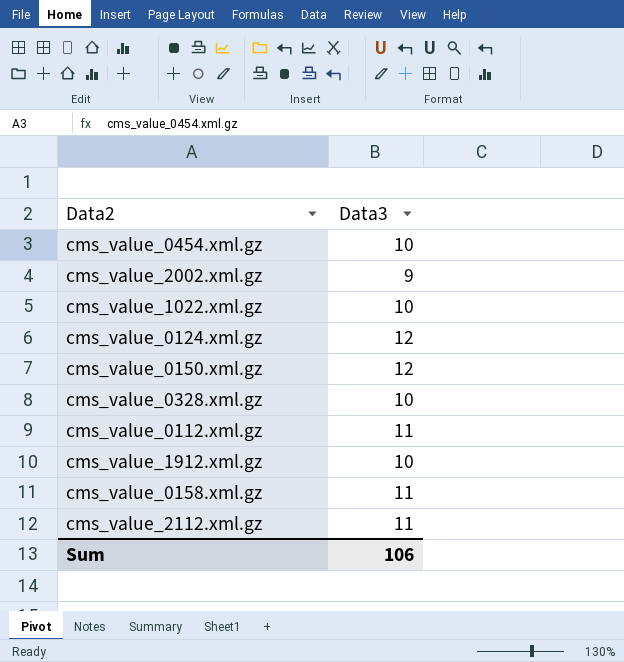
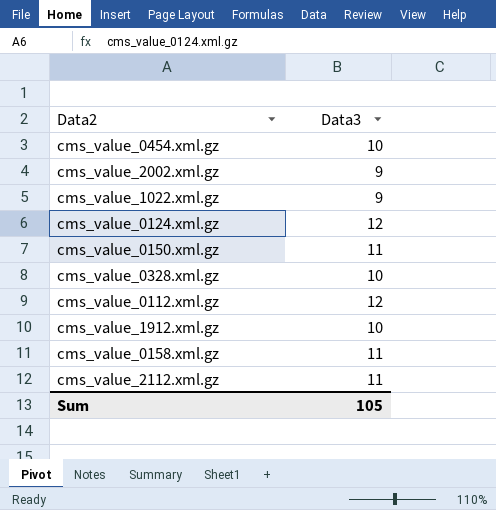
cms_value_1022.xml.gz | Data3: 10 -> 9
cms_value_0150.xml.gz | Data3: 12 -> 11
cms_value_0112.xml.gz | Data3: 11 -> 12
Sum | Data3: 106 -> 105

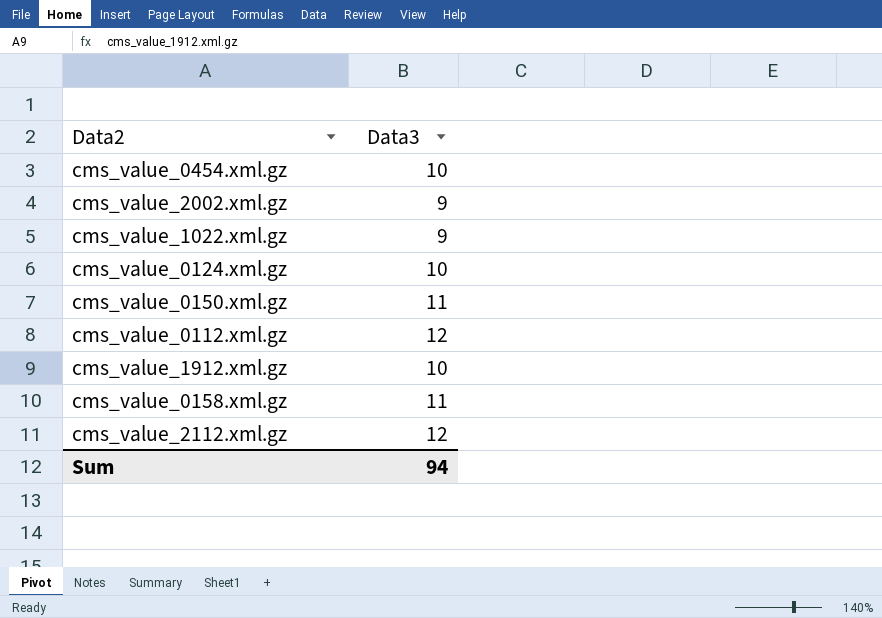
row cms_value_0328.xml.gz: 10 -> none
cms_value_0124.xml.gz | Data3: 12 -> 10
cms_value_2112.xml.gz | Data3: 11 -> 12
Sum | Data3: 105 -> 94

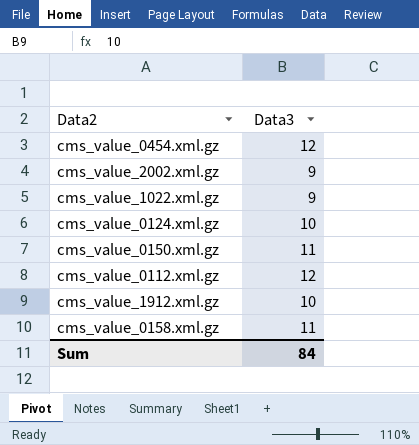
row cms_value_2112.xml.gz: 12 -> none
cms_value_0454.xml.gz | Data3: 10 -> 12
Sum | Data3: 94 -> 84

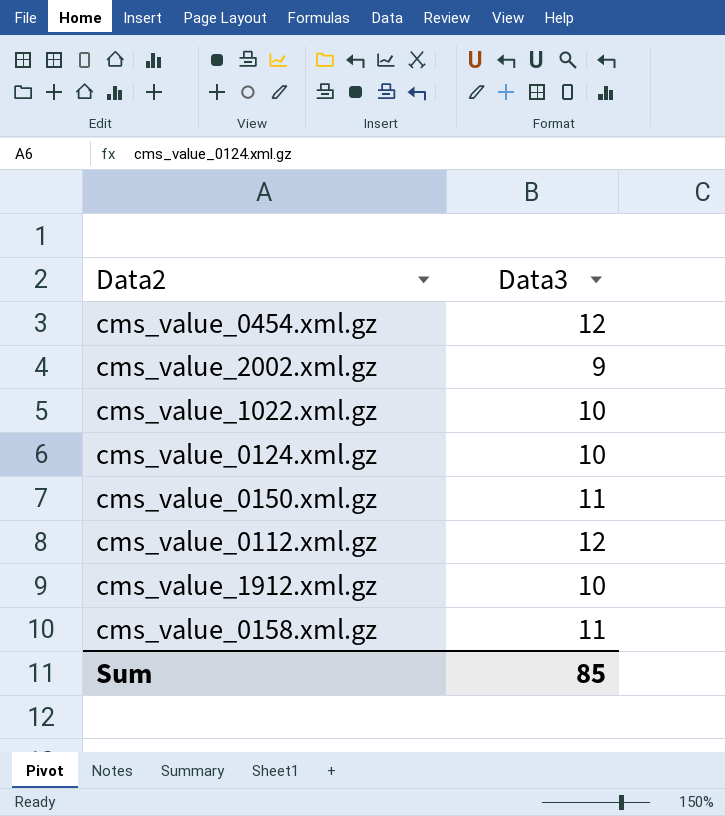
cms_value_1022.xml.gz | Data3: 9 -> 10
Sum | Data3: 84 -> 85

